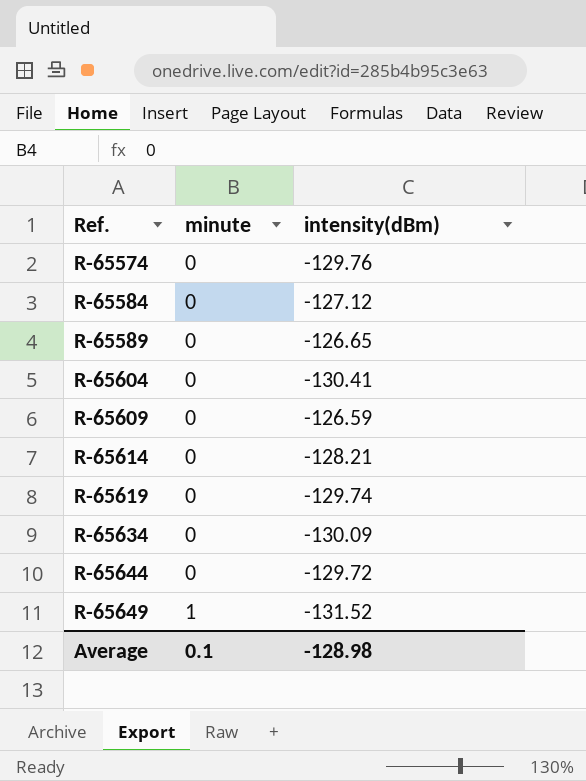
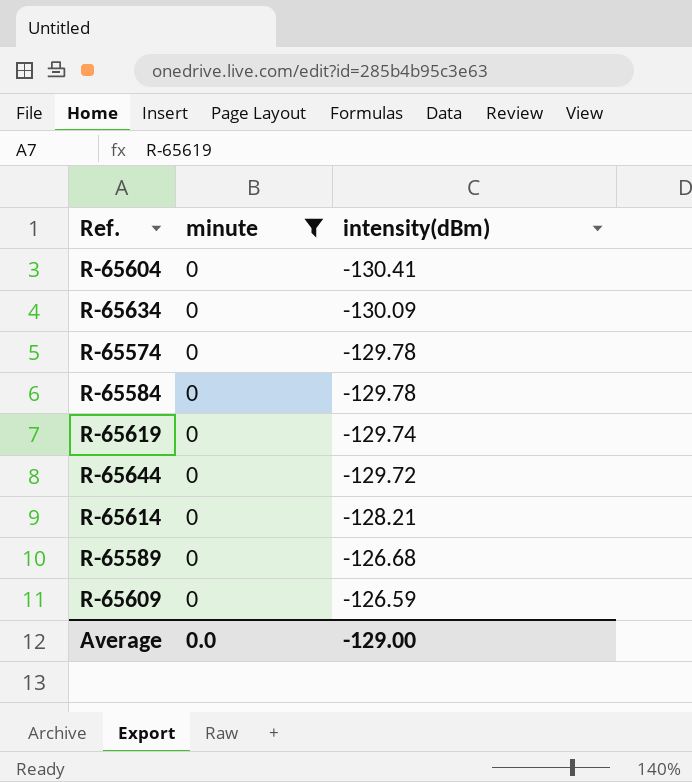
filter: none -> minute = 0
row order: Ref. ascending -> intensity(dBm) ascending
R-65574 | intensity(dBm): -129.76 -> -129.78
R-65584 | intensity(dBm): -127.12 -> -129.78
R-65589 | intensity(dBm): -126.65 -> -126.68
Average | minute: 0.1 -> 0.0
Average | intensity(dBm): -128.98 -> -129.00

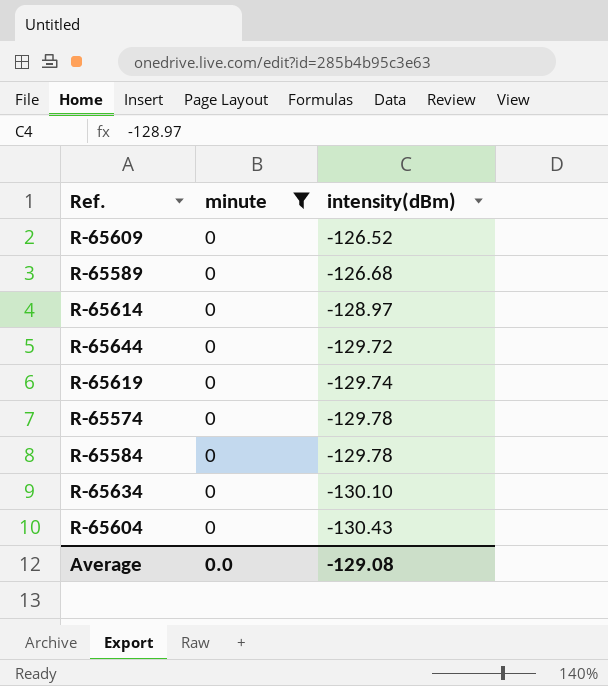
row order: intensity(dBm) ascending -> intensity(dBm) descending
R-65609 | intensity(dBm): -126.59 -> -126.52
R-65614 | intensity(dBm): -128.21 -> -128.97
R-65634 | intensity(dBm): -130.09 -> -130.10
R-65604 | intensity(dBm): -130.41 -> -130.43
Average | intensity(dBm): -129.00 -> -129.08

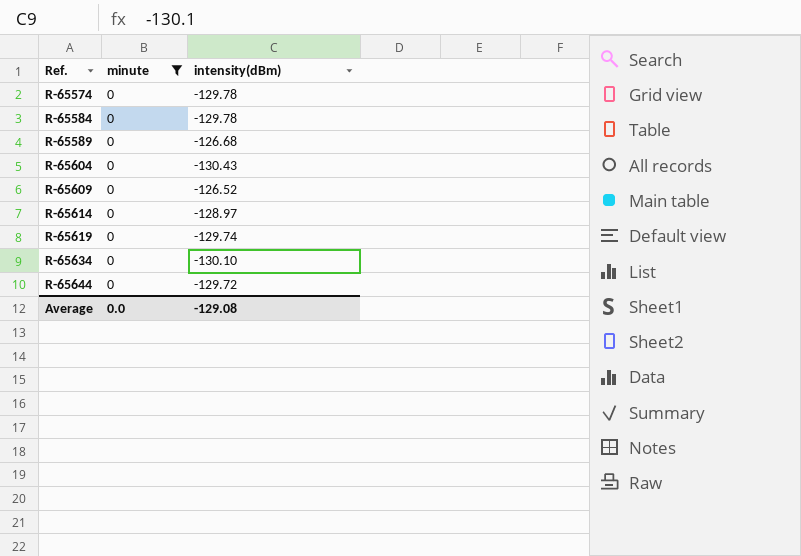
row order: intensity(dBm) descending -> Ref. ascending

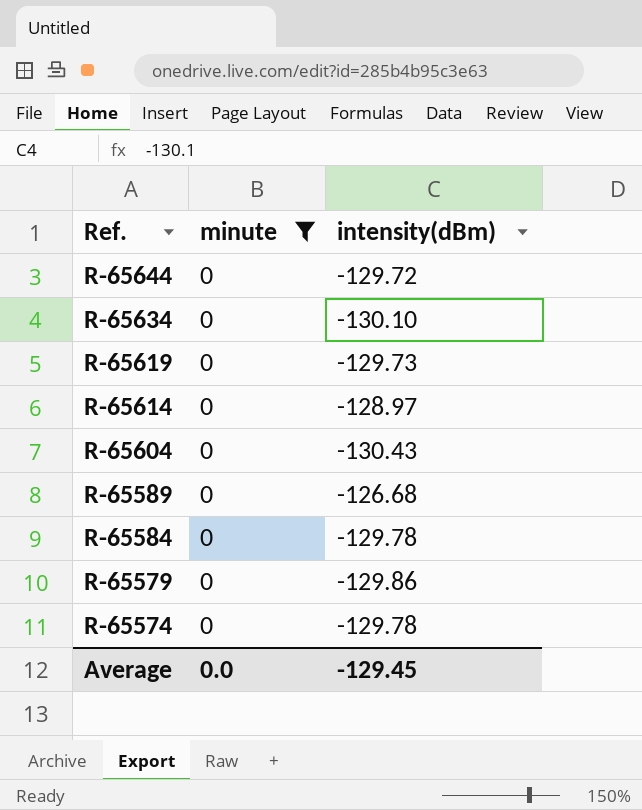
row order: Ref. ascending -> Ref. descending
row R-65609: 0 | -126.52 -> none
R-65619 | intensity(dBm): -129.74 -> -129.73
row R-65579: none -> 0 | -129.86
Average | intensity(dBm): -129.08 -> -129.45

